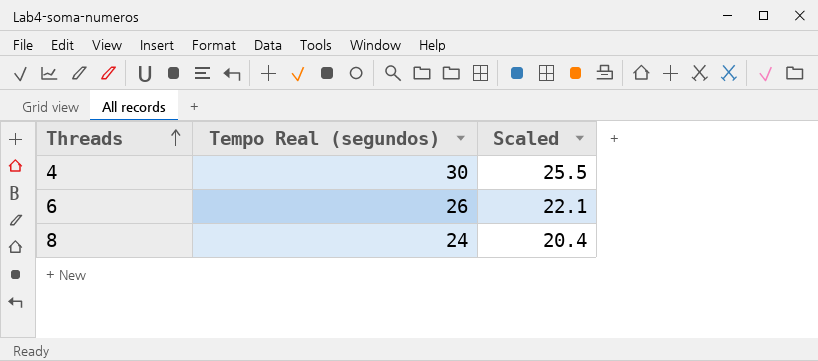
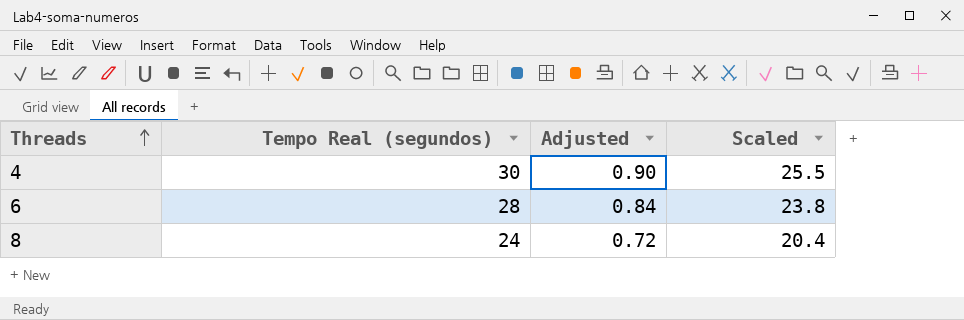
column Adjusted | formula: none -> [Tempo Real (segundos)] * 0.03
6 | Tempo Real (segundos): 26 -> 28
6 | Scaled: 22.1 -> 23.8

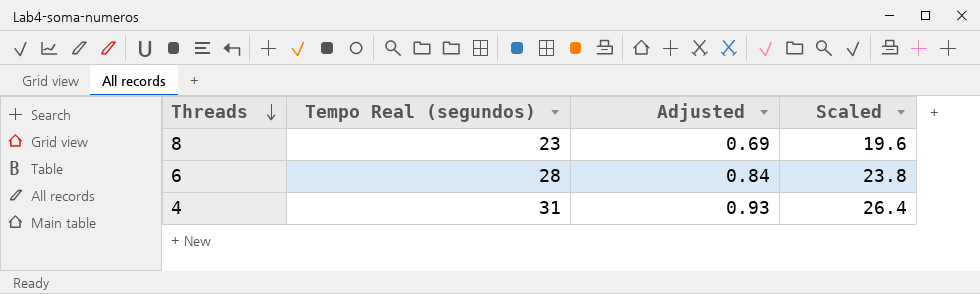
row order: Threads ascending -> Threads descending
8 | Tempo Real (segundos): 24 -> 23
8 | Adjusted: 0.72 -> 0.69
8 | Scaled: 20.4 -> 19.6
4 | Tempo Real (segundos): 30 -> 31
4 | Adjusted: 0.90 -> 0.93
4 | Scaled: 25.5 -> 26.4

